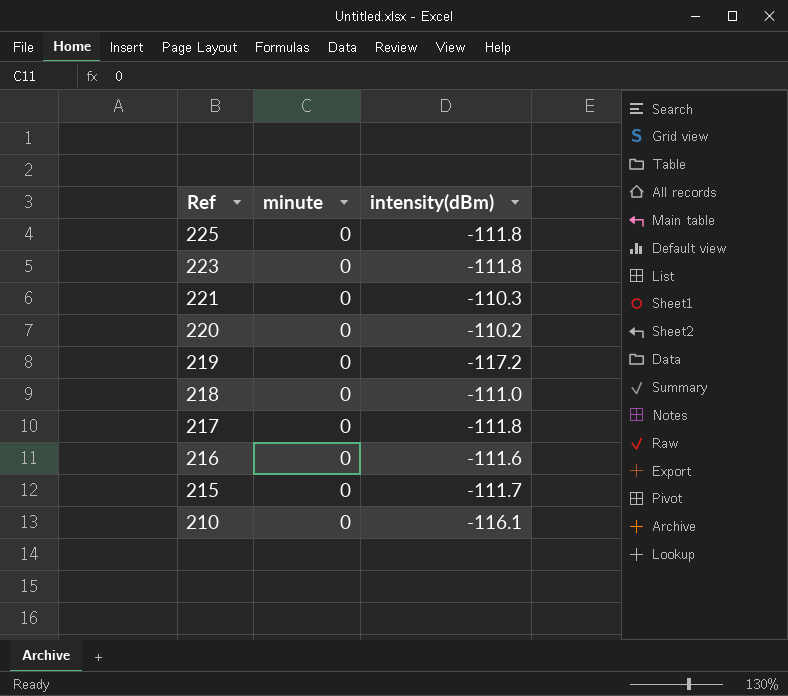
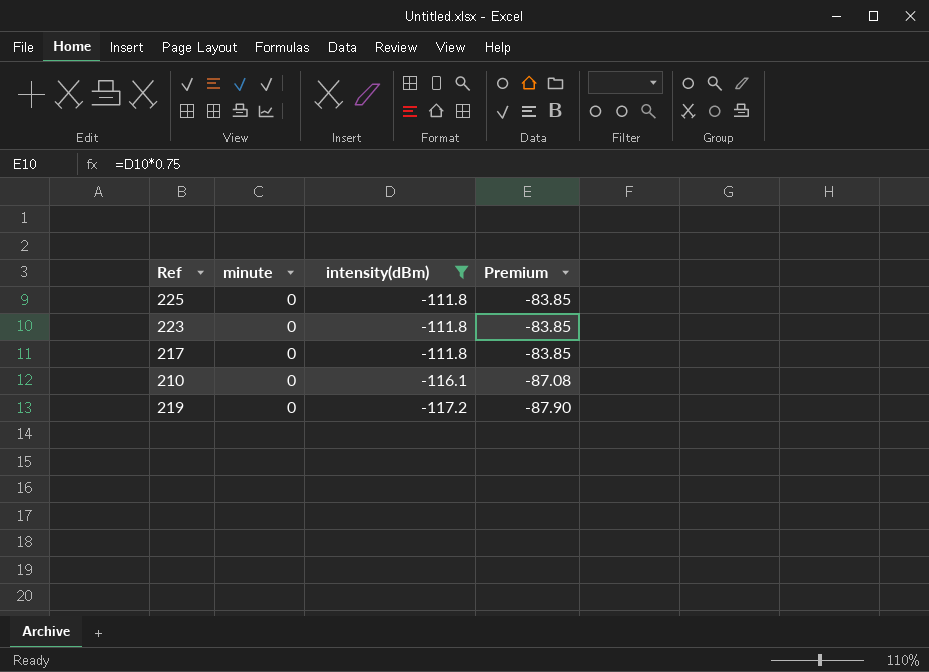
filter: none -> intensity(dBm) <= -111.8
row order: Ref descending -> intensity(dBm) descending
column Premium | formula: none -> [intensity(dBm)] * 0.75

